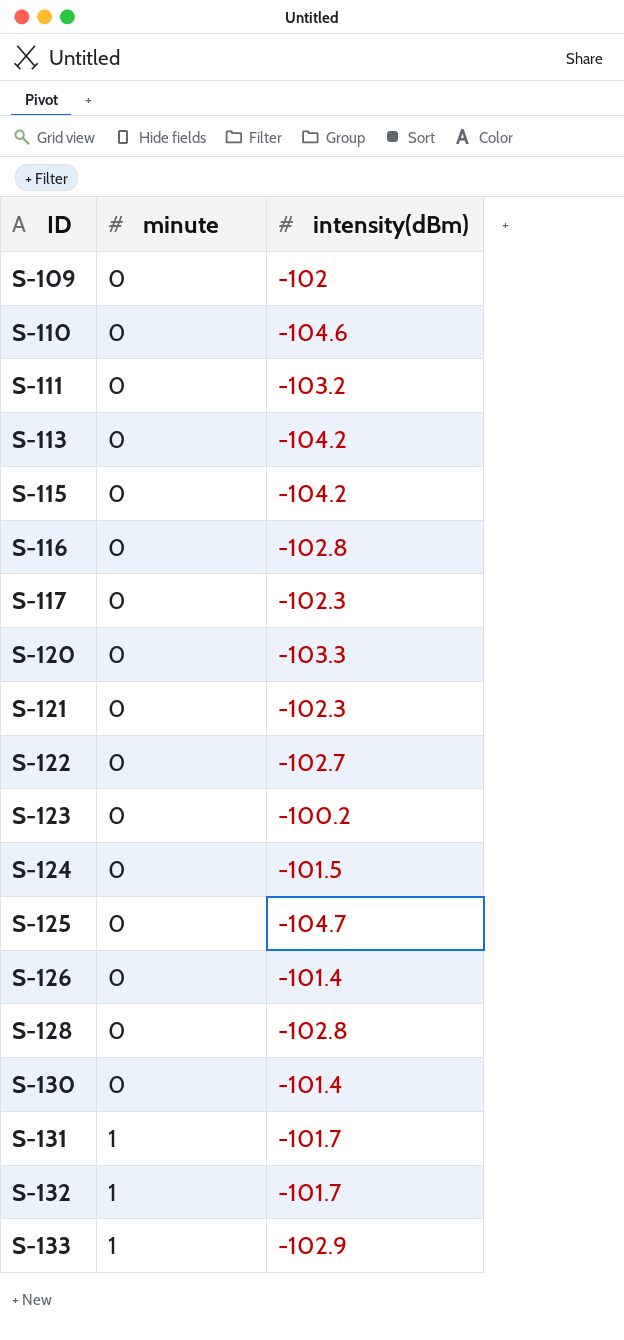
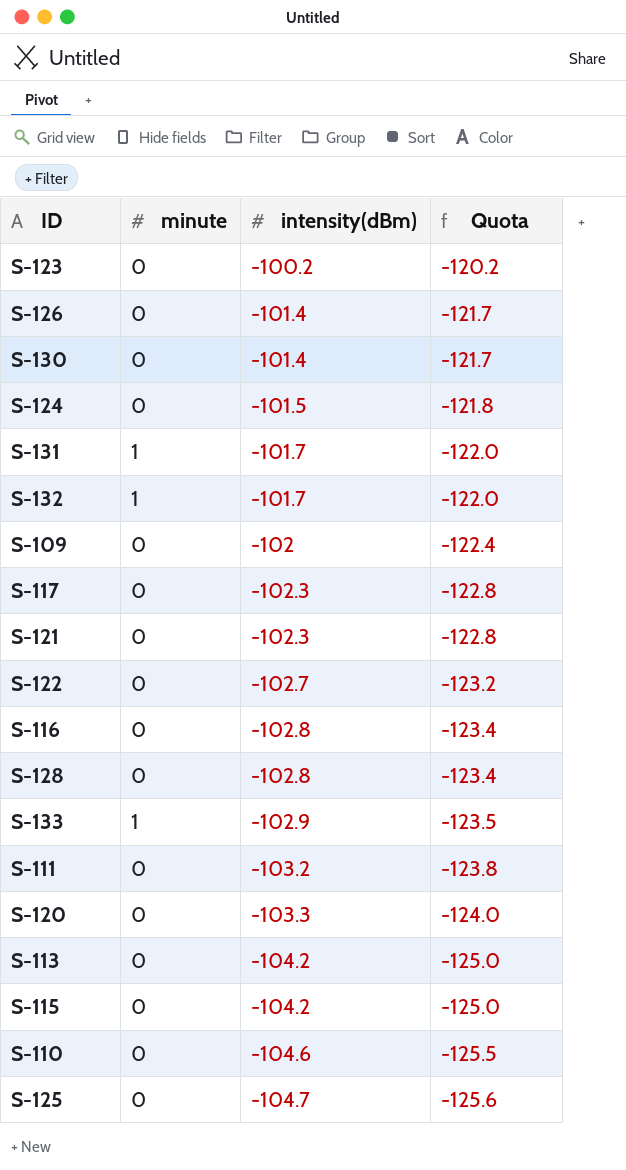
row order: ID ascending -> intensity(dBm) descending
column Quota | formula: none -> [intensity(dBm)] * 1.2

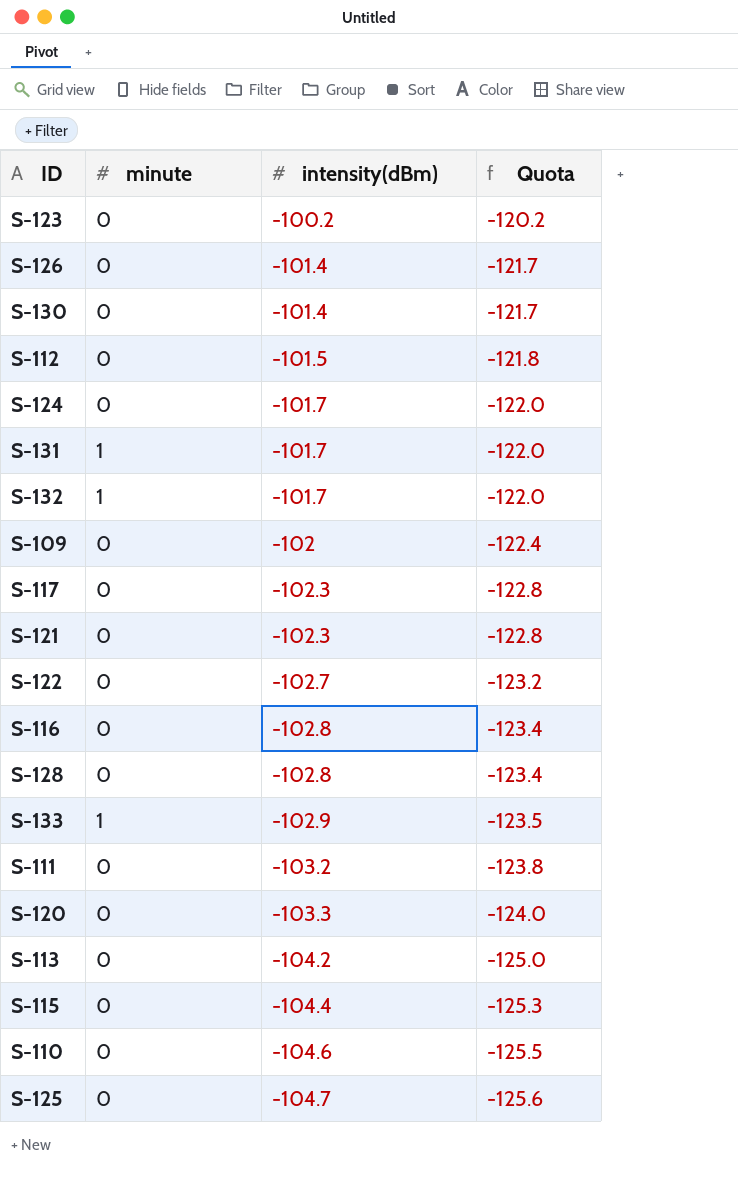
row S-112: none -> 0 | -101.5 | -121.8
S-124 | intensity(dBm): -101.5 -> -101.7
S-124 | Quota: -121.8 -> -122.0
S-115 | intensity(dBm): -104.2 -> -104.4
S-115 | Quota: -125.0 -> -125.3

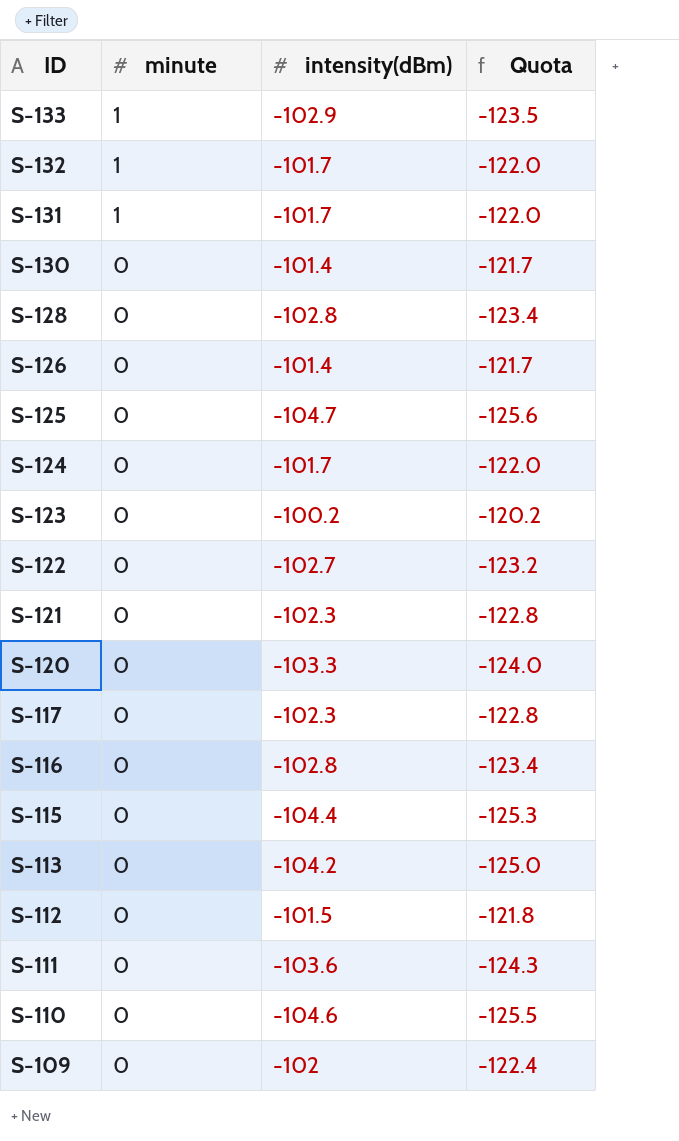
row order: intensity(dBm) descending -> ID descending
S-111 | intensity(dBm): -103.2 -> -103.6
S-111 | Quota: -123.8 -> -124.3

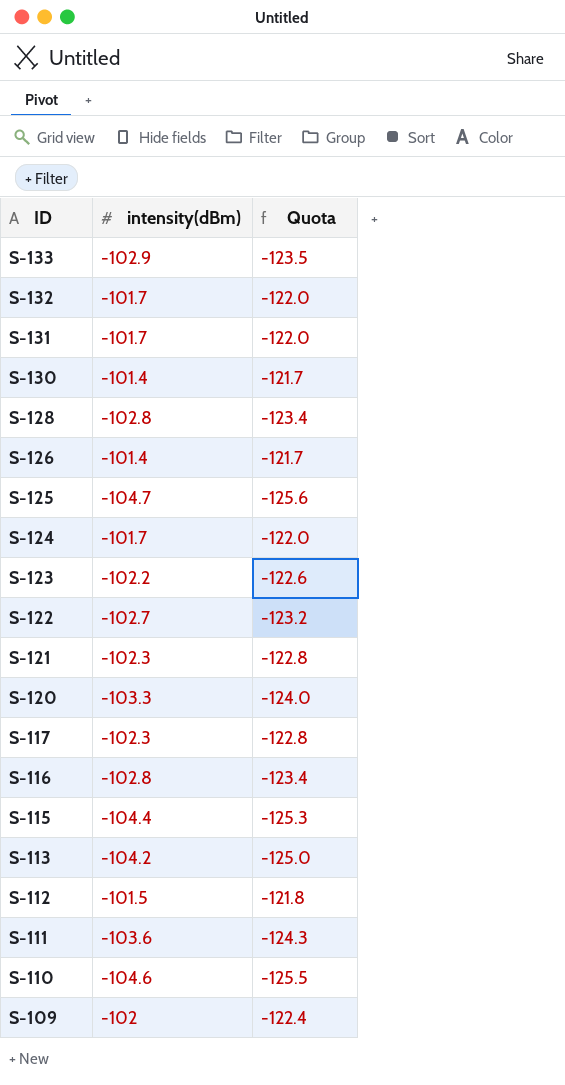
column minute | position: 2 -> none
S-123 | intensity(dBm): -100.2 -> -102.2
S-123 | Quota: -120.2 -> -122.6

